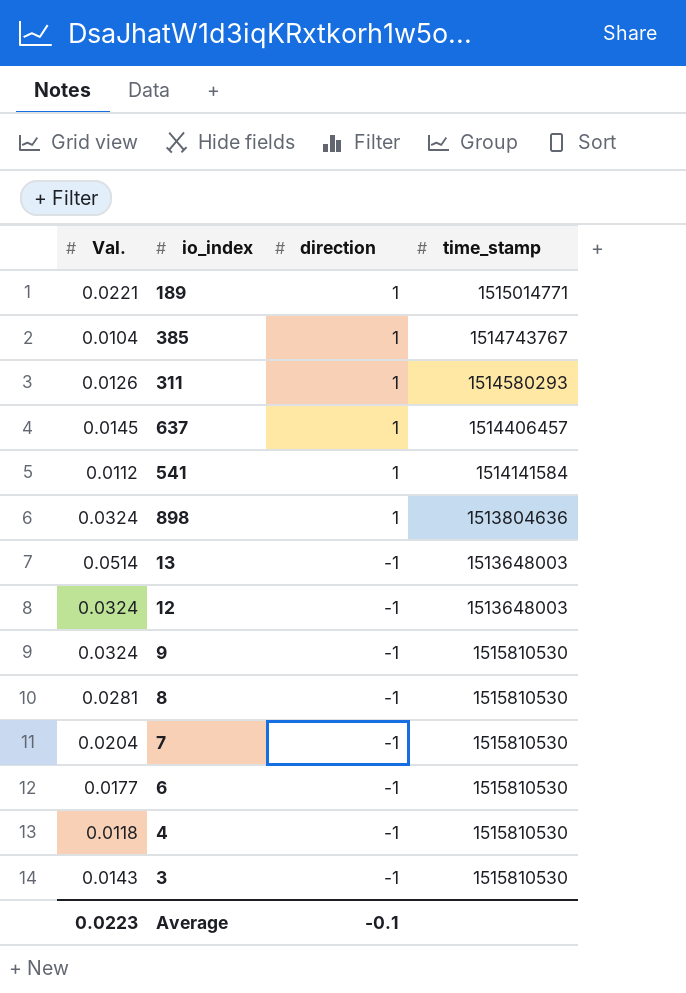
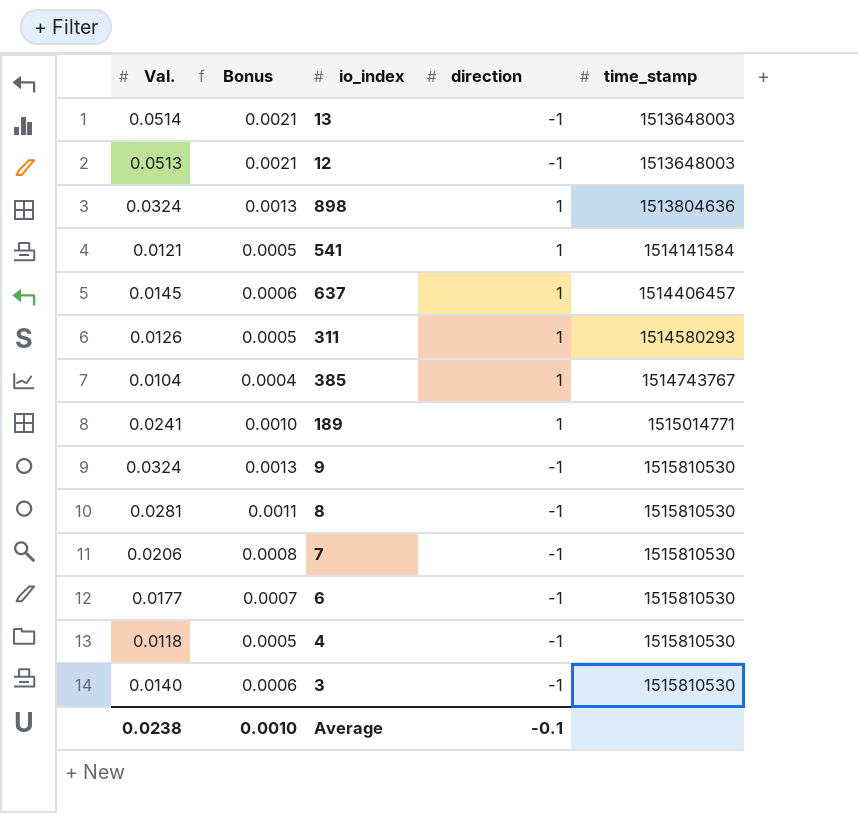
row order: direction descending -> time_stamp ascending
column Bonus | formula: none -> [Val.] * 0.04
12 | Val.: 0.0324 -> 0.0513
541 | Val.: 0.0112 -> 0.0121
189 | Val.: 0.0221 -> 0.0241
7 | Val.: 0.0204 -> 0.0206
3 | Val.: 0.0143 -> 0.0140
Average | Val.: 0.0223 -> 0.0238

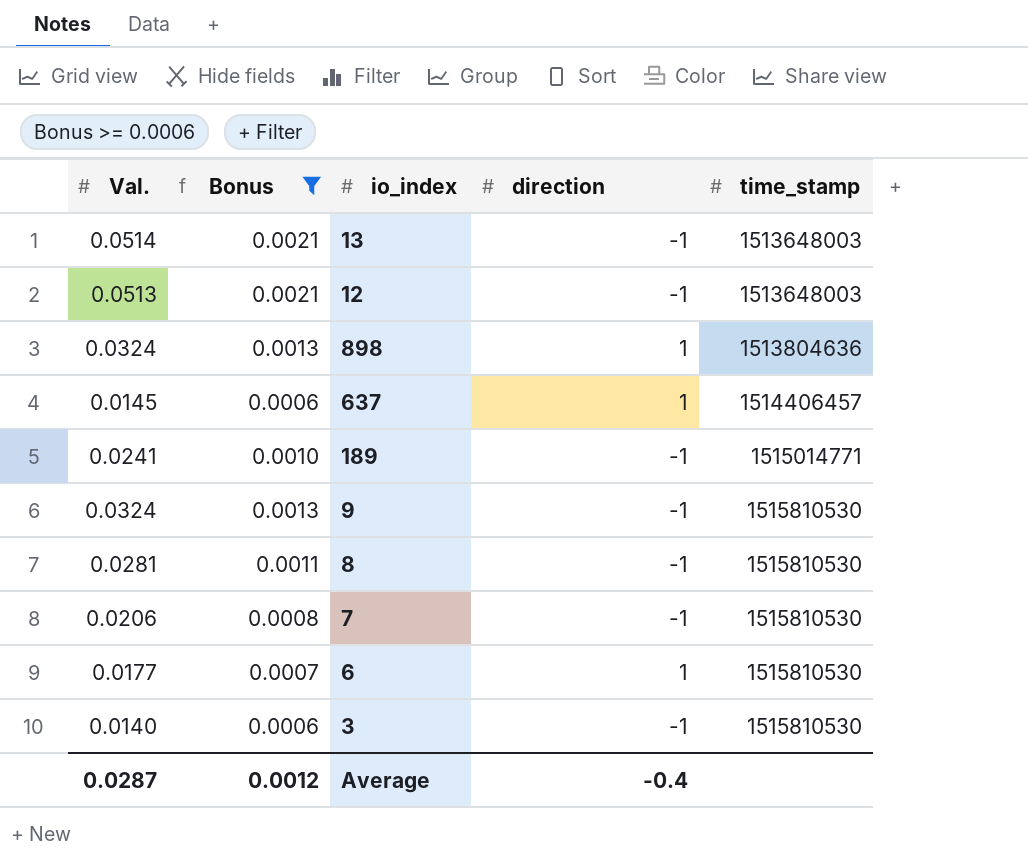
filter: none -> Bonus >= 0.0006
189 | direction: 1 -> -1
6 | direction: -1 -> 1
Average | Val.: 0.0238 -> 0.0287
Average | Bonus: 0.0010 -> 0.0012
Average | direction: -0.1 -> -0.4

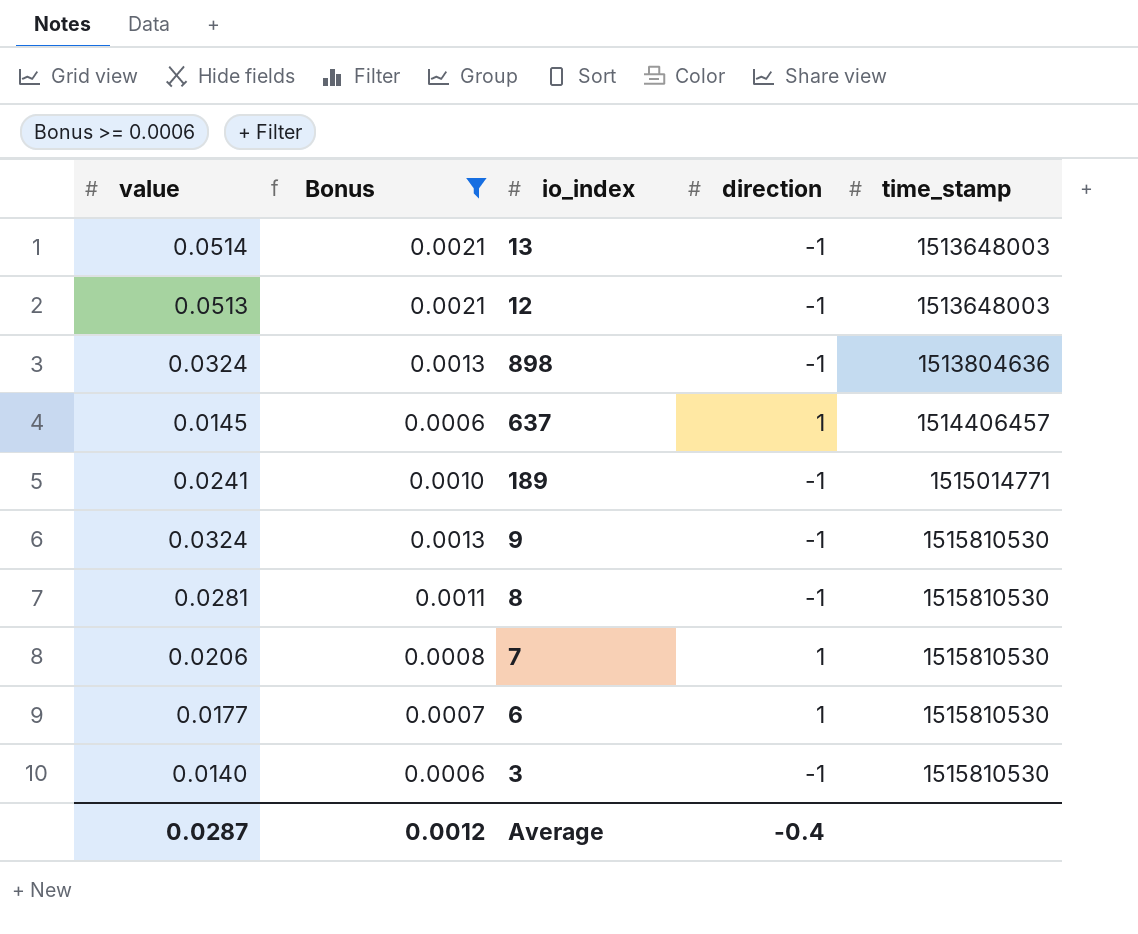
column name: Val. -> value
898 | direction: 1 -> -1
7 | direction: -1 -> 1

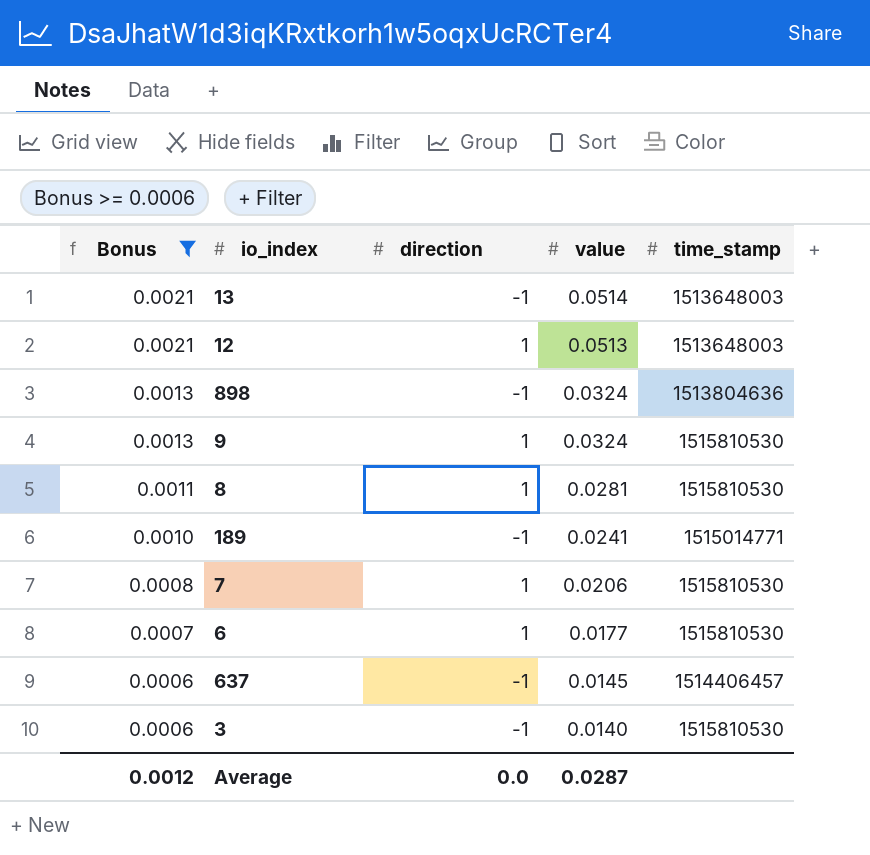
row order: time_stamp ascending -> Bonus descending
column value | position: 1 -> 4
12 | direction: -1 -> 1
9 | direction: -1 -> 1
8 | direction: -1 -> 1
637 | direction: 1 -> -1
Average | direction: -0.4 -> 0.0

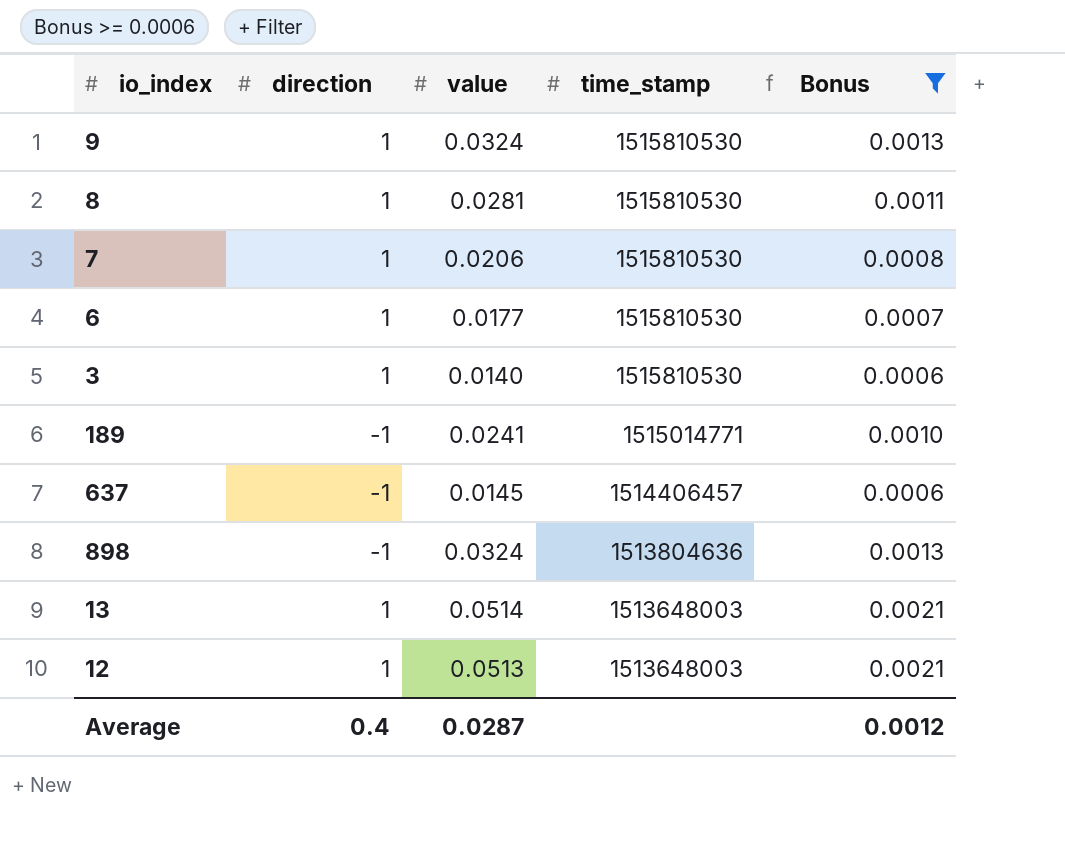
row order: Bonus descending -> time_stamp descending
column Bonus | position: 1 -> 5
3 | direction: -1 -> 1
13 | direction: -1 -> 1
Average | direction: 0.0 -> 0.4

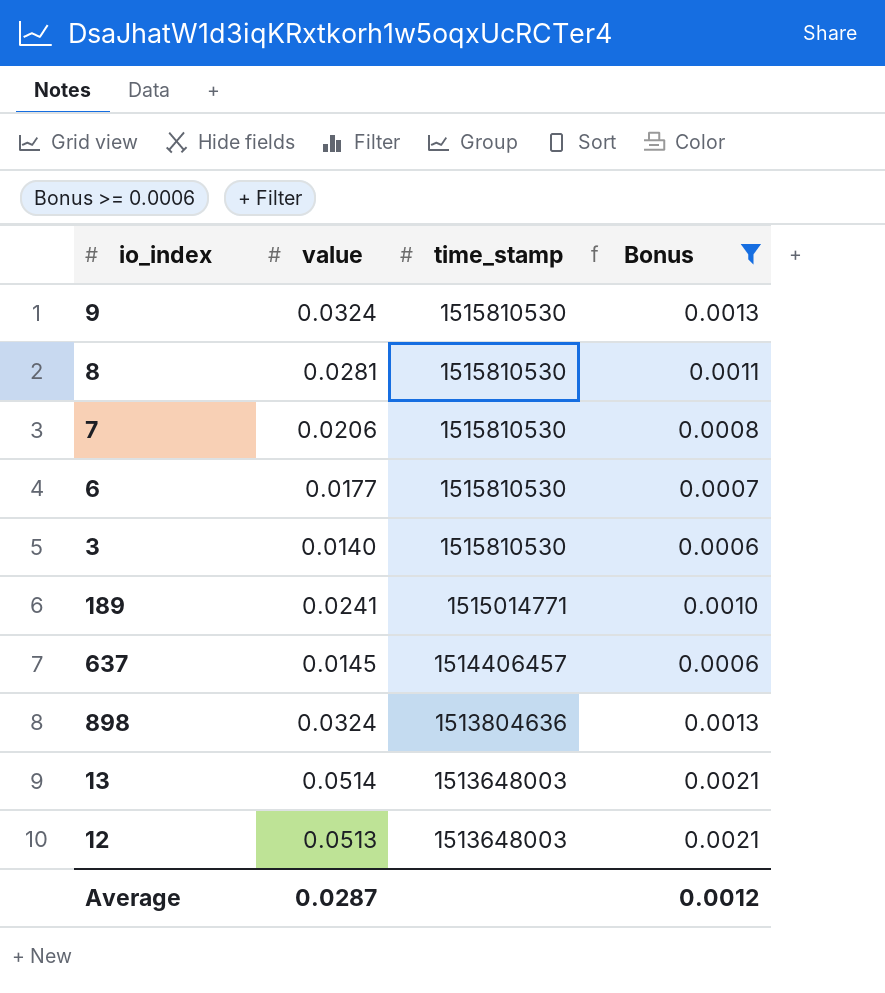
column direction | position: 2 -> none

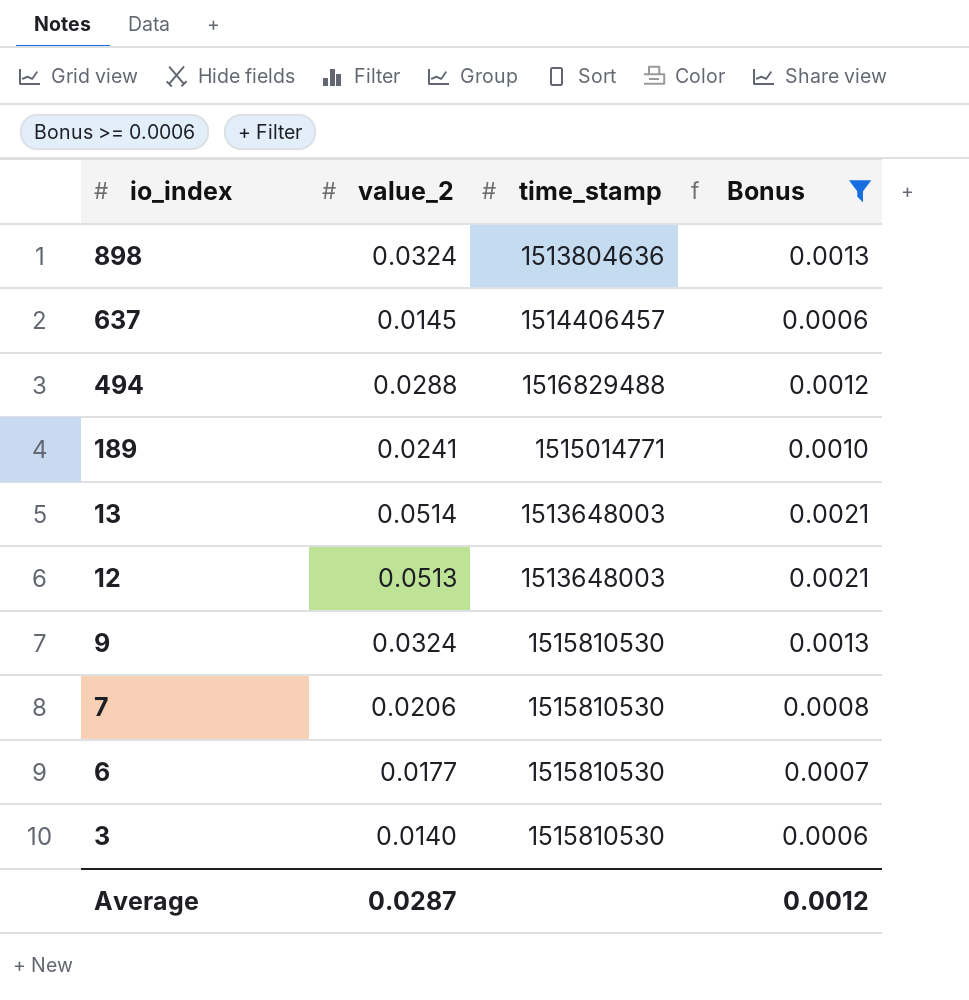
row order: time_stamp descending -> io_index descending
column name: value -> value_2
row 8: 0.0281 | 1515810530 | 0.0011 -> none
row 494: none -> 0.0288 | 1516829488 | 0.0012

